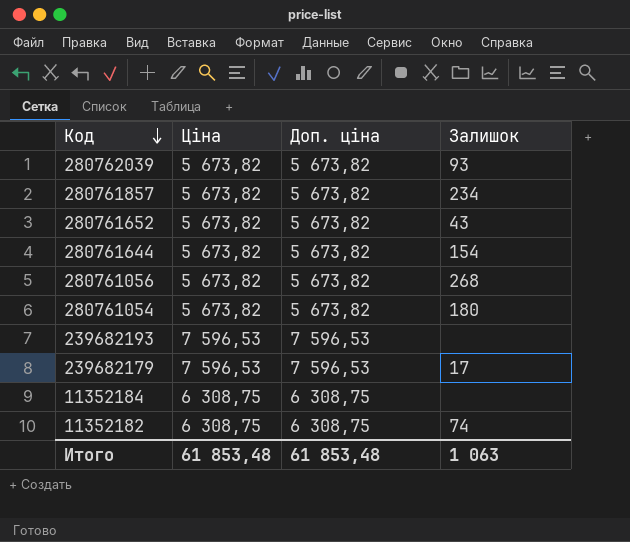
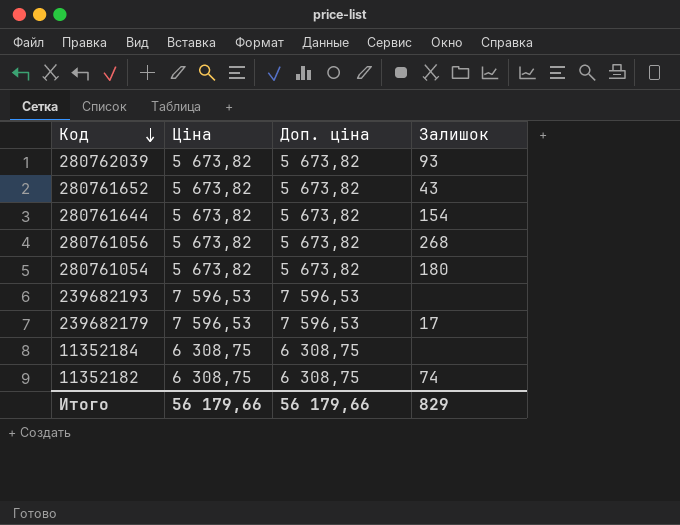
row 280761857: 5 673,82 | 5 673,82 | 234 -> none
Итого | Ціна: 61 853,48 -> 56 179,66
Итого | Доп. ціна: 61 853,48 -> 56 179,66
Итого | Залишок: 1 063 -> 829

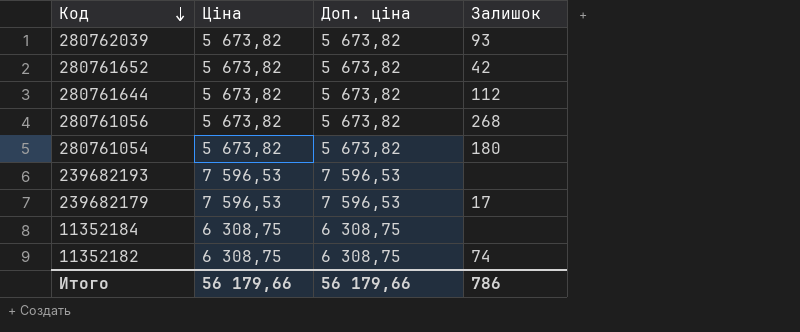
280761652 | Залишок: 43 -> 42
280761644 | Залишок: 154 -> 112
Итого | Залишок: 829 -> 786

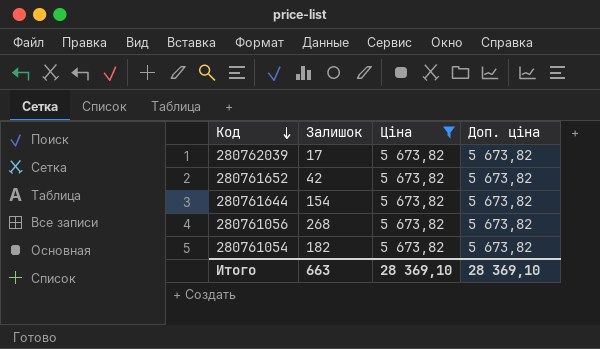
filter: none -> Ціна = 5 673,82
column Залишок | position: 4 -> 2
280762039 | Залишок: 93 -> 17
280761644 | Залишок: 112 -> 154
280761054 | Залишок: 180 -> 182
Итого | Залишок: 786 -> 663
Итого | Ціна: 56 179,66 -> 28 369,10
Итого | Доп. ціна: 56 179,66 -> 28 369,10

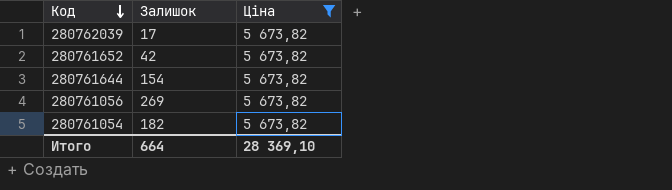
column Доп. ціна | position: 4 -> none
280761056 | Залишок: 268 -> 269
Итого | Залишок: 663 -> 664

